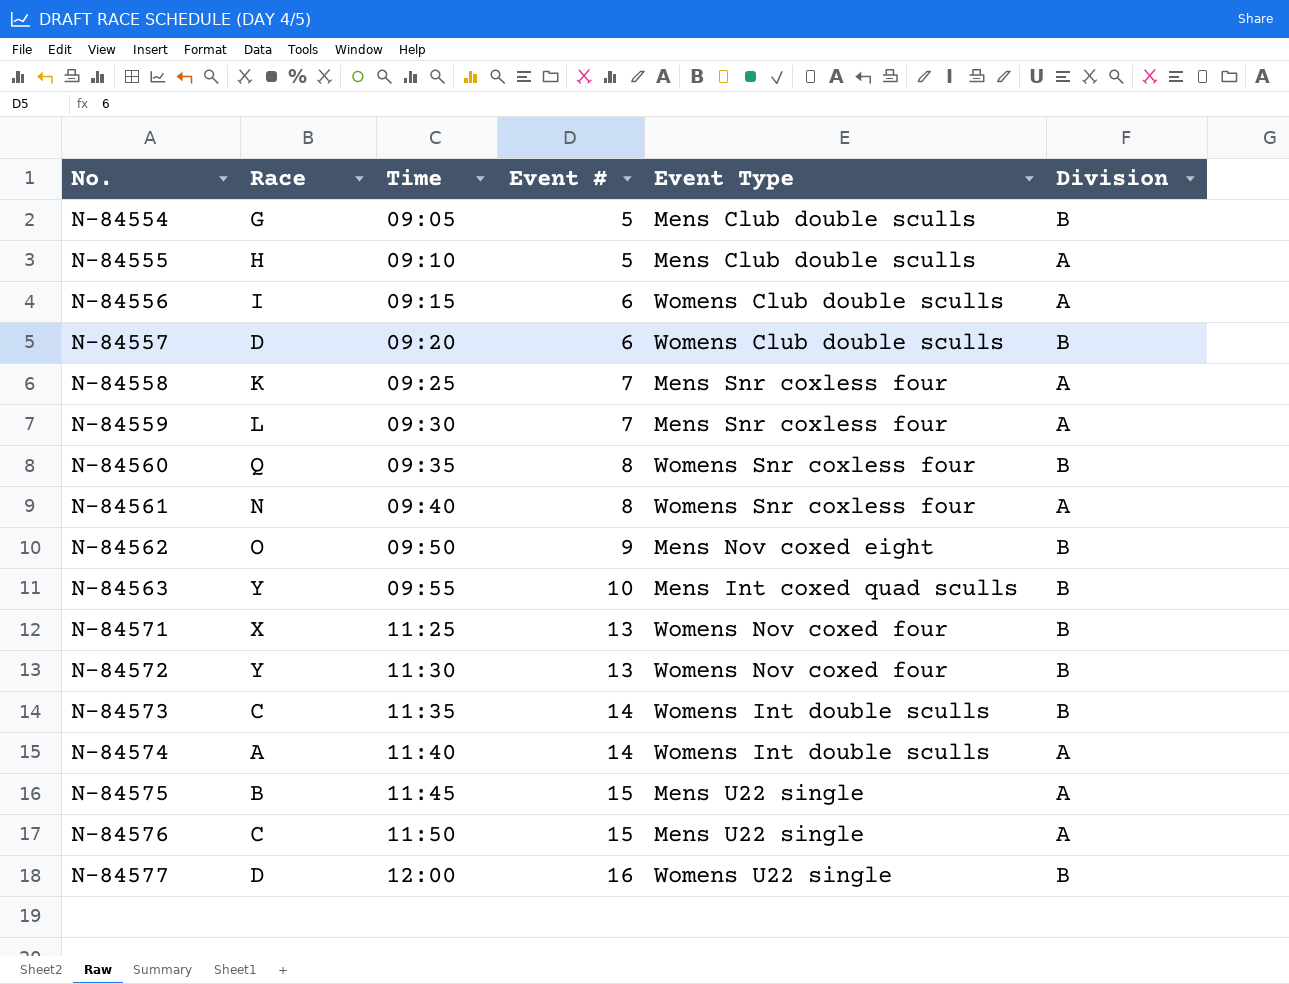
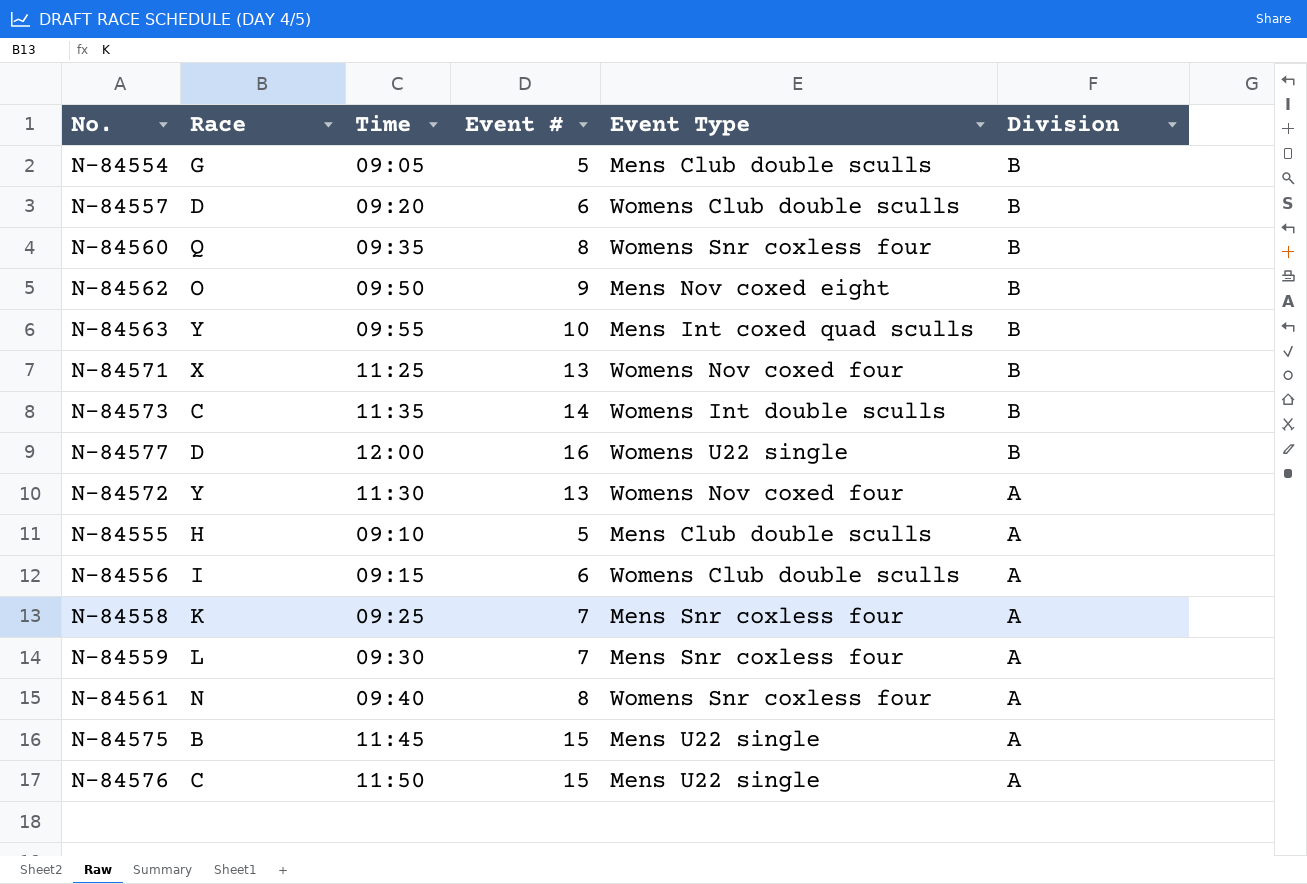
row order: No. ascending -> Division descending
row N-84574: A | 11:40 | 14 | Womens Int double sculls | A -> none
N-84572 | Division: B -> A

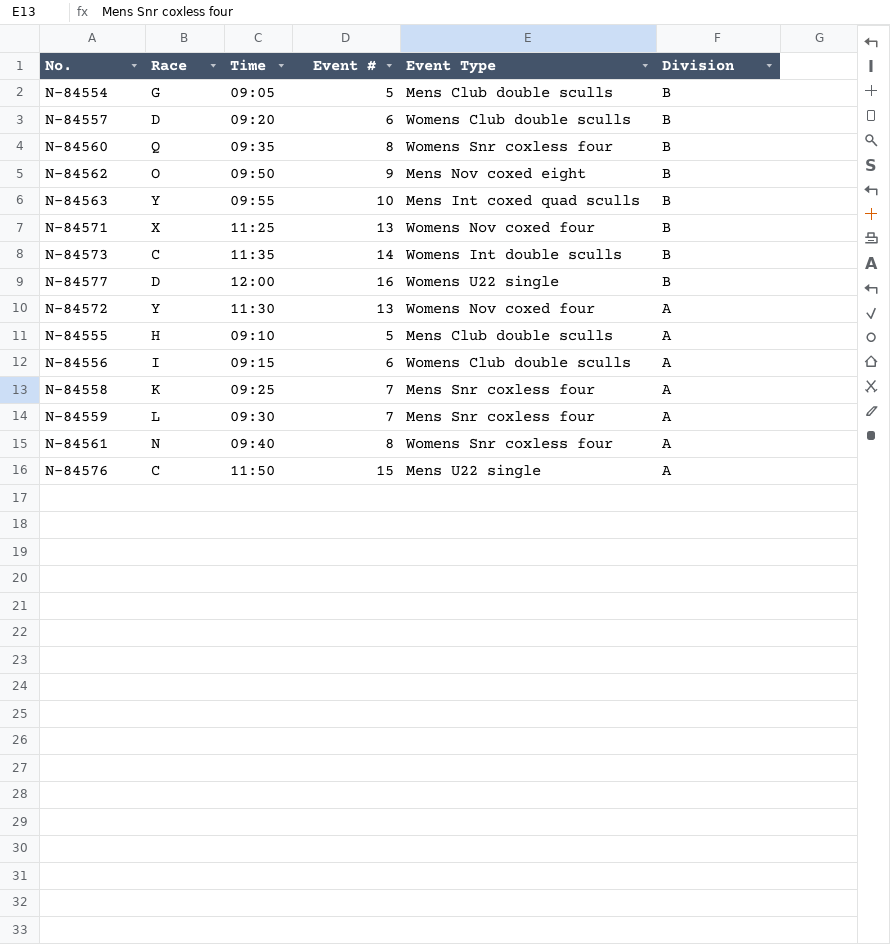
row N-84575: B | 11:45 | 15 | Mens U22 single | A -> none

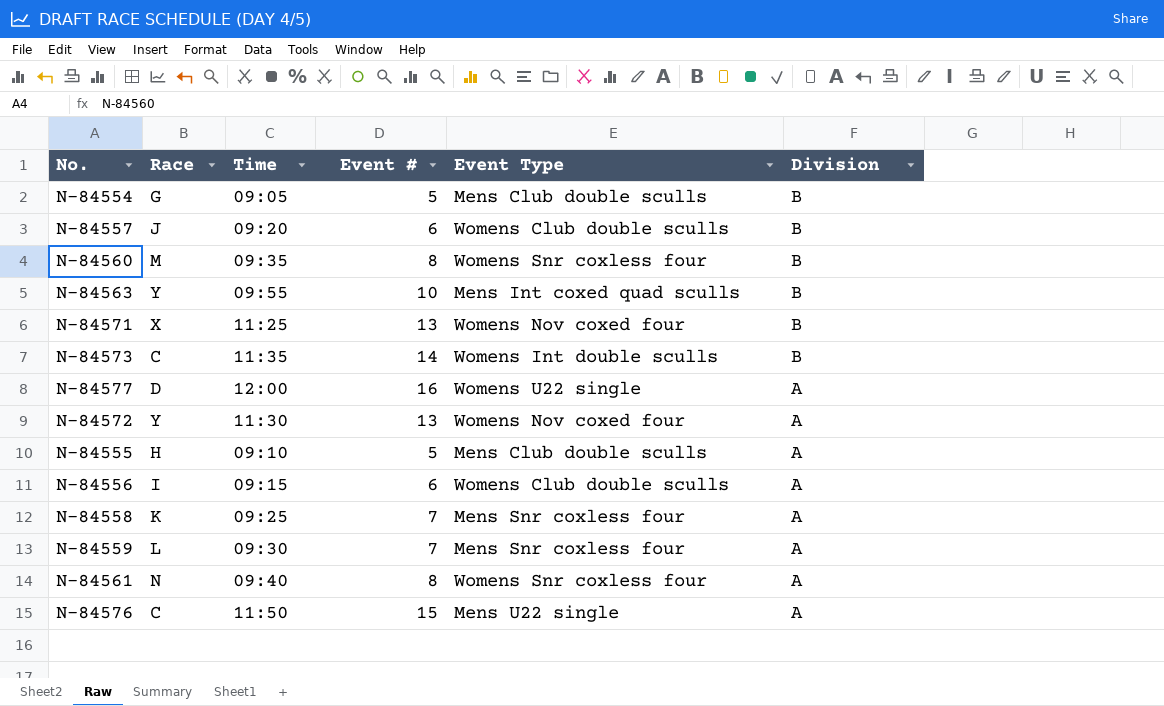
row N-84562: O | 09:50 | 9 | Mens Nov coxed eight | B -> none
N-84557 | Race: D -> J
N-84560 | Race: Q -> M
N-84577 | Division: B -> A

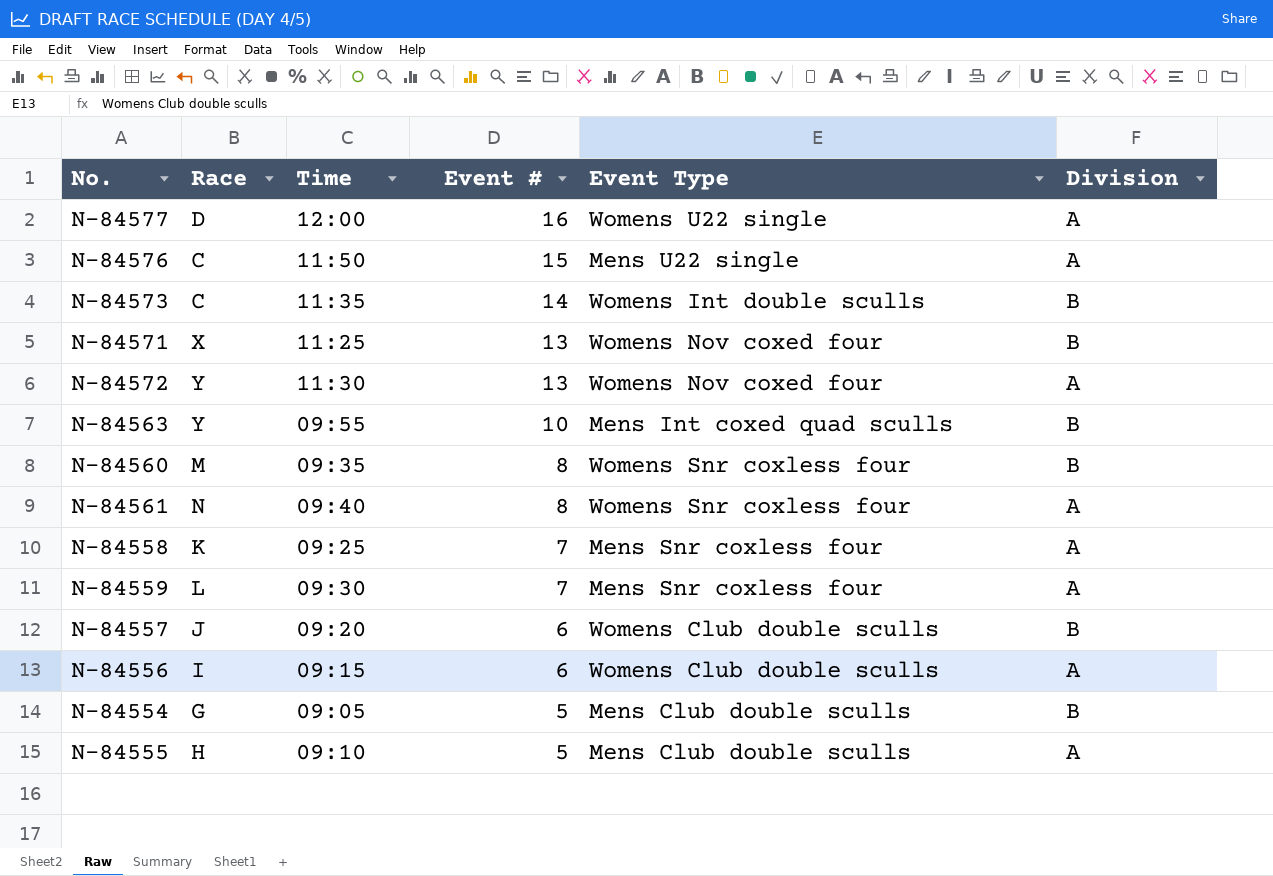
row order: Division descending -> Event # descending

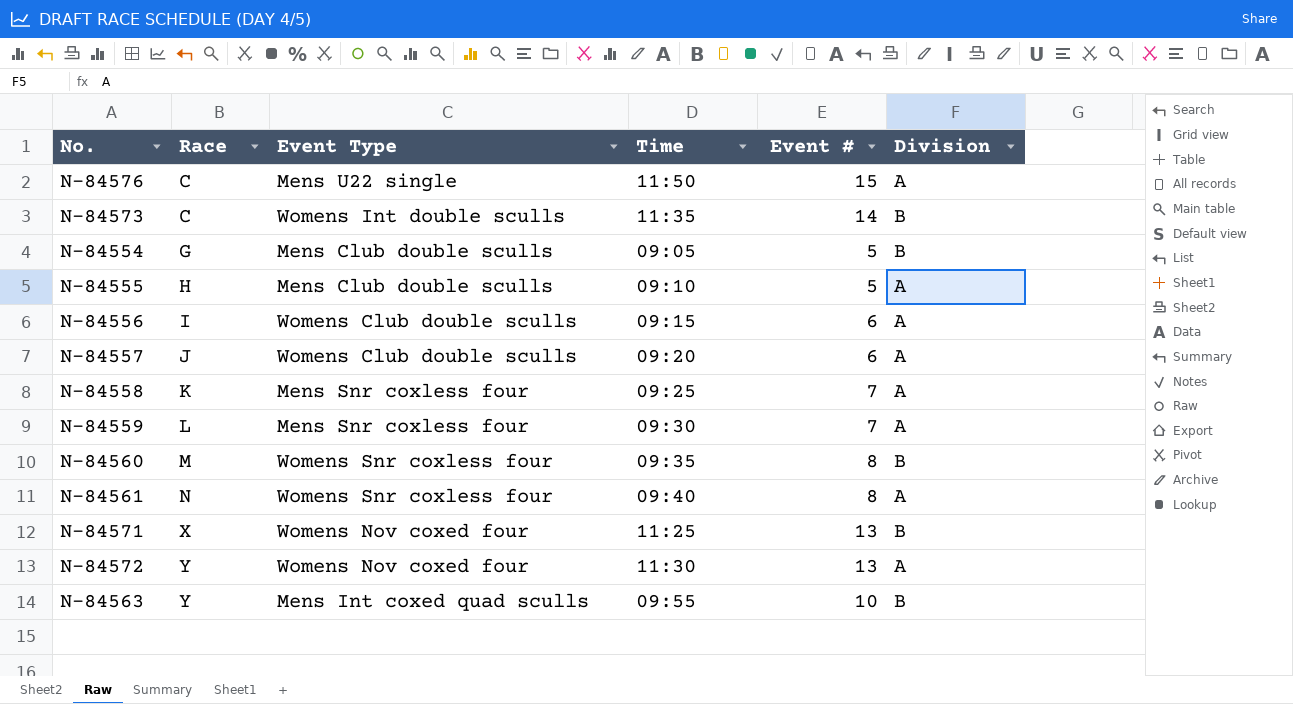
row order: Event # descending -> Race ascending
column Event Type | position: 5 -> 3
row N-84577: D | 12:00 | 16 | Womens U22 single | A -> none
N-84557 | Division: B -> A

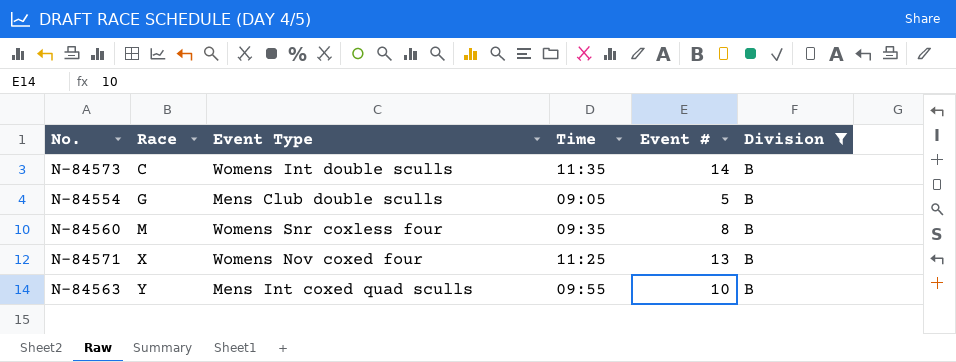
filter: none -> Division = B

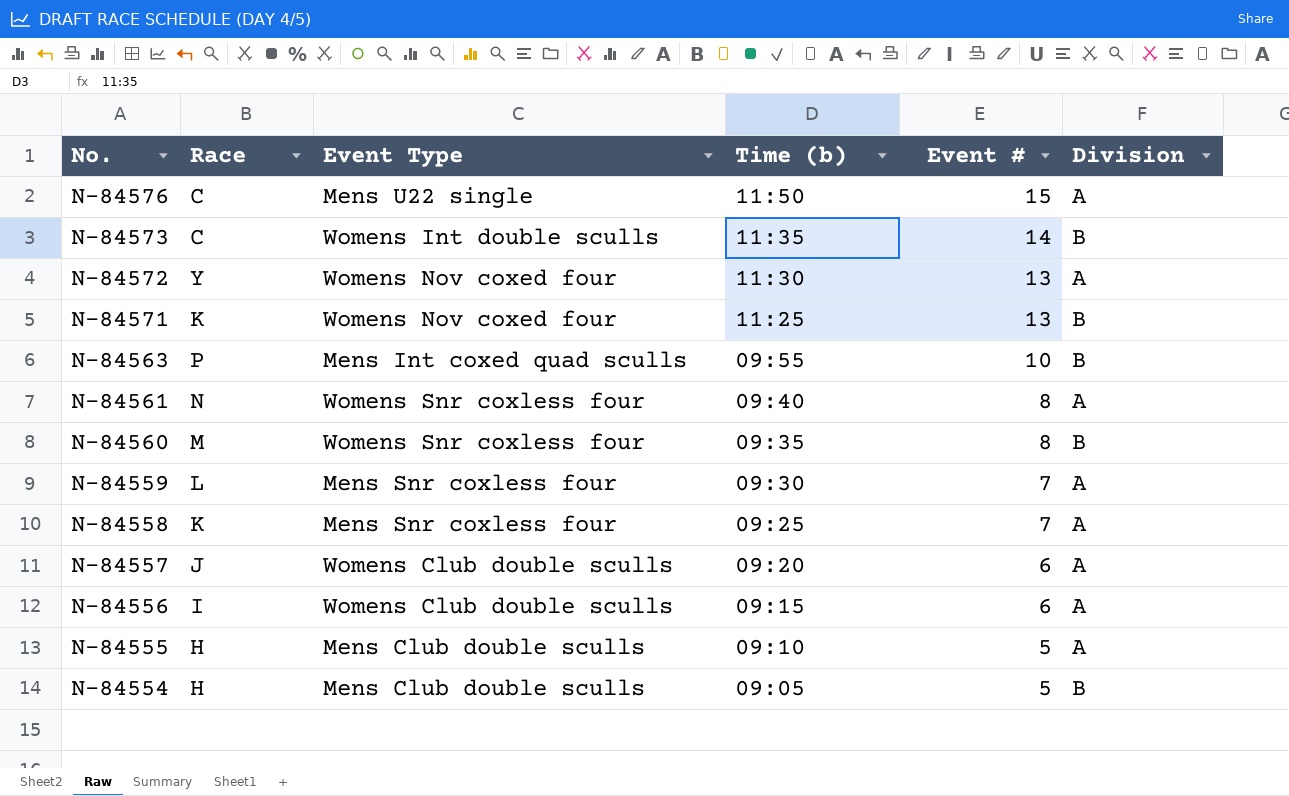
filter: Division = B -> none
row order: Race ascending -> No. descending
column name: Time -> Time (b)
N-84571 | Race: X -> K
N-84563 | Race: Y -> P
N-84554 | Race: G -> H

